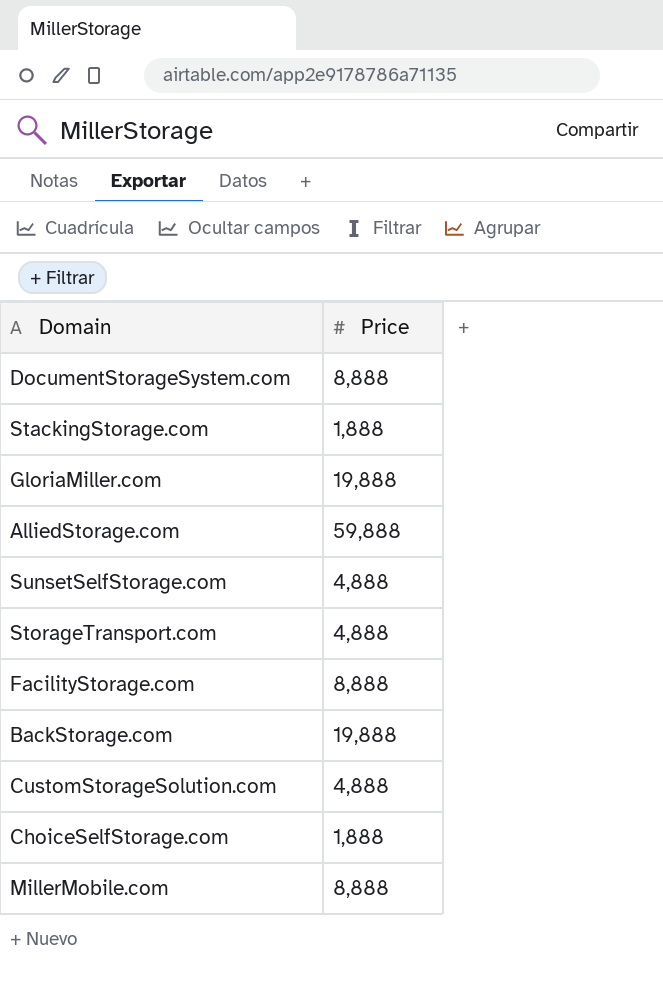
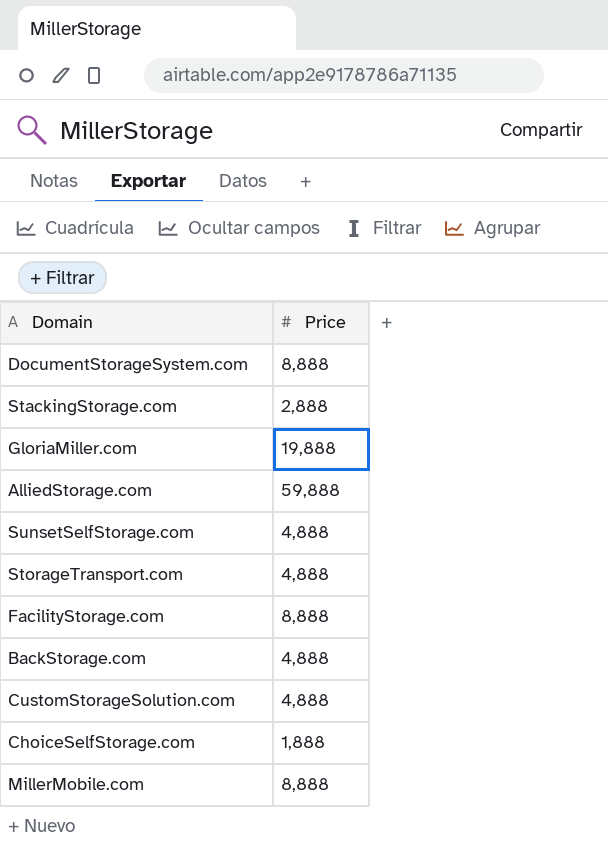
StackingStorage.com | Price: 1,888 -> 2,888
BackStorage.com | Price: 19,888 -> 4,888

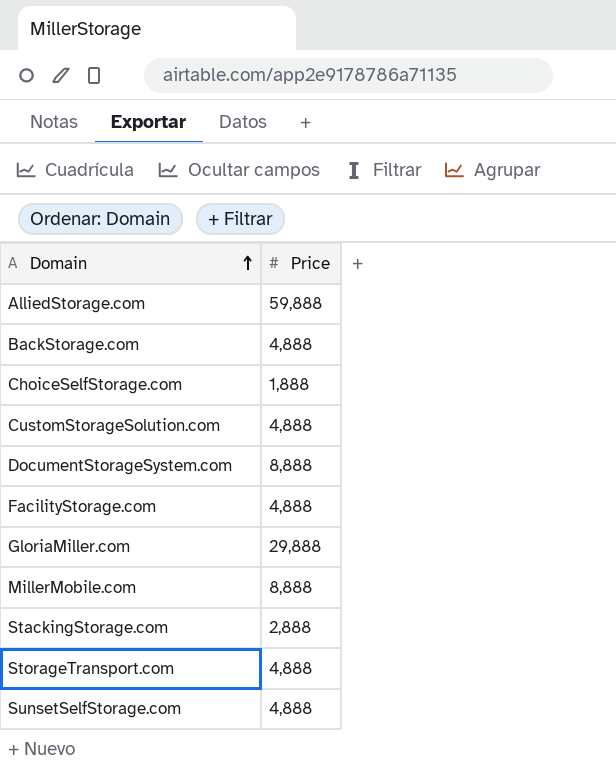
row order: none -> Domain ascending
FacilityStorage.com | Price: 8,888 -> 4,888
GloriaMiller.com | Price: 19,888 -> 29,888

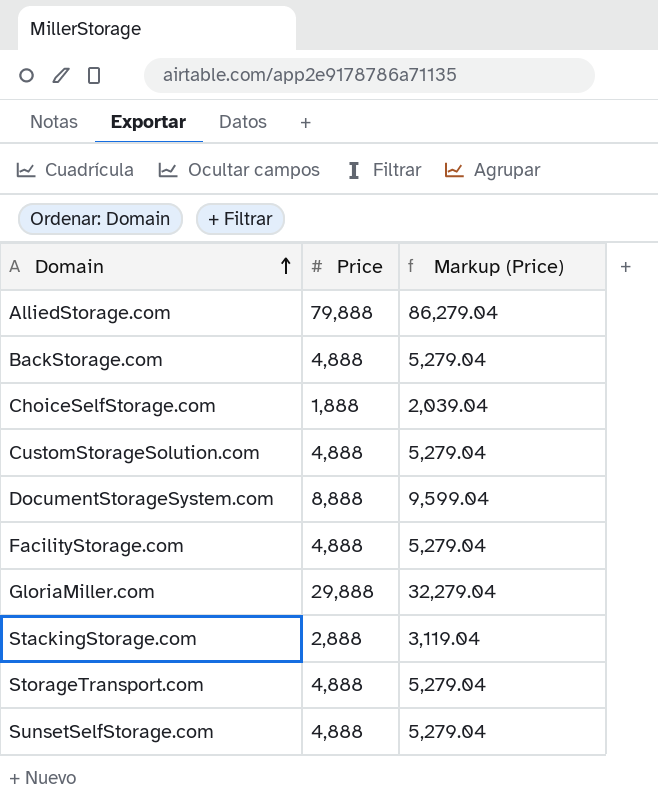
column Markup (Price) | formula: none -> [Price] * 1.08
row MillerMobile.com: 8,888 -> none
AlliedStorage.com | Price: 59,888 -> 79,888

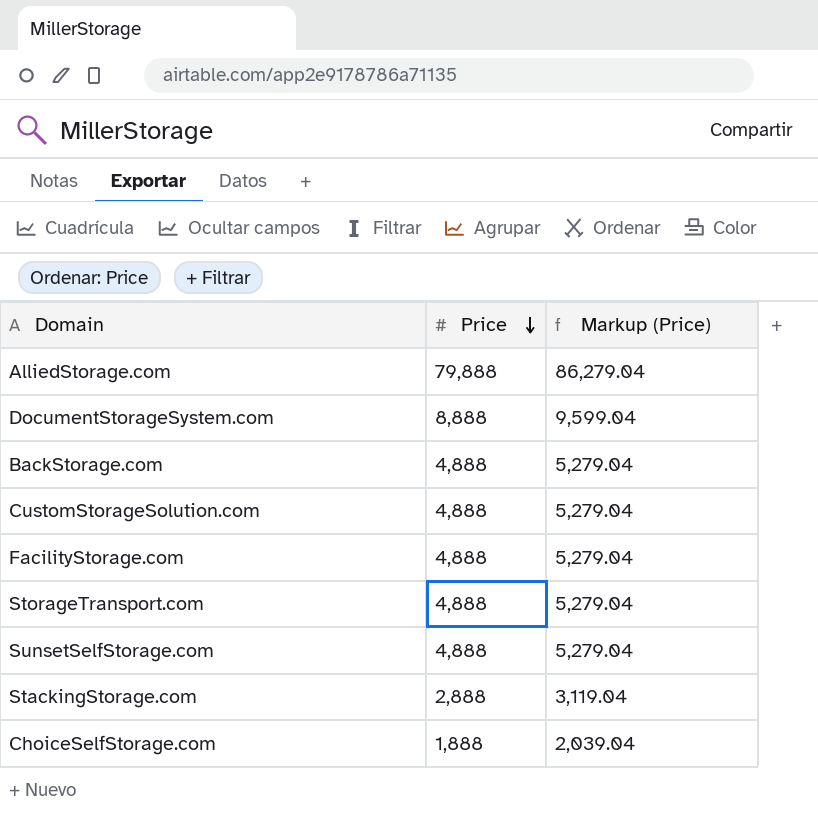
row order: Domain ascending -> Price descending
row GloriaMiller.com: 29,888 | 32,279.04 -> none

